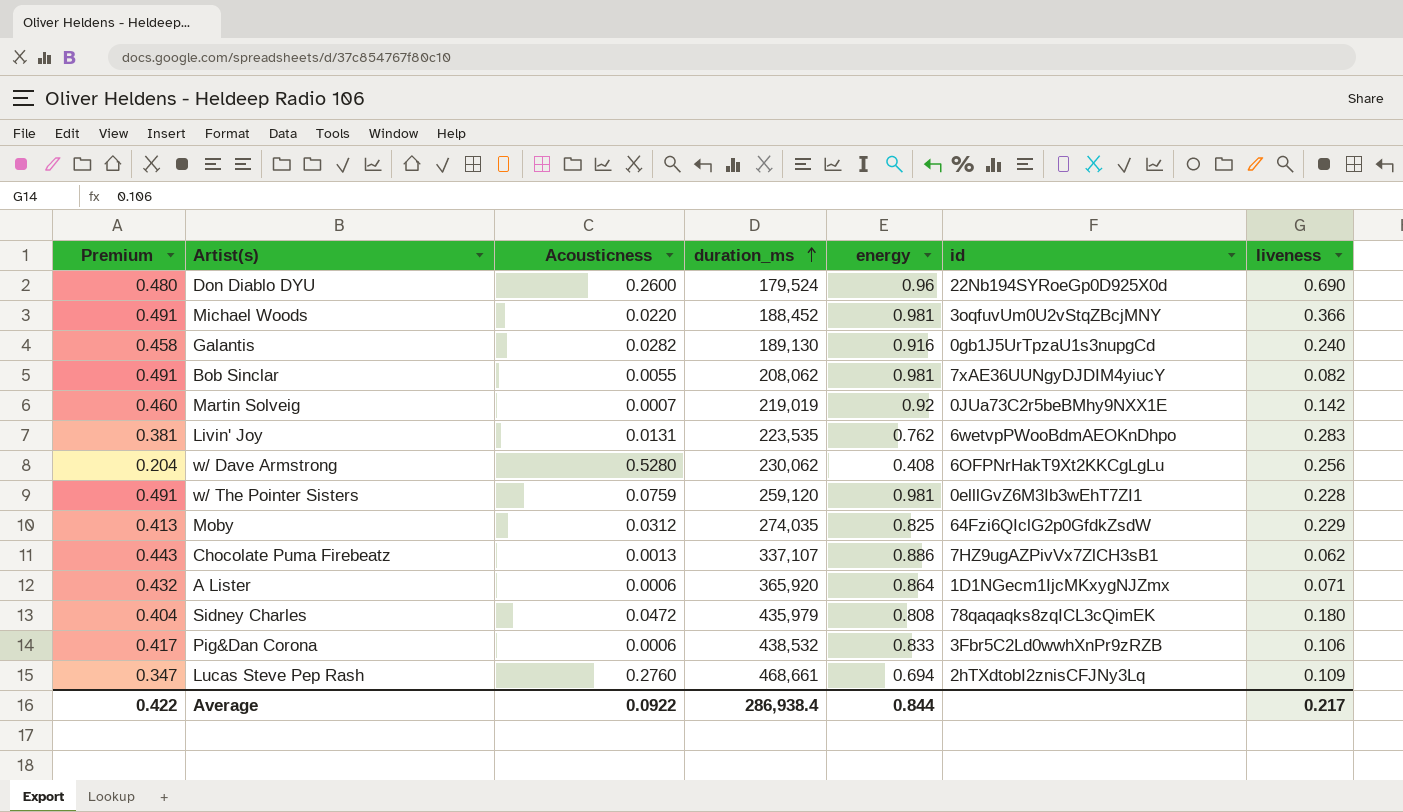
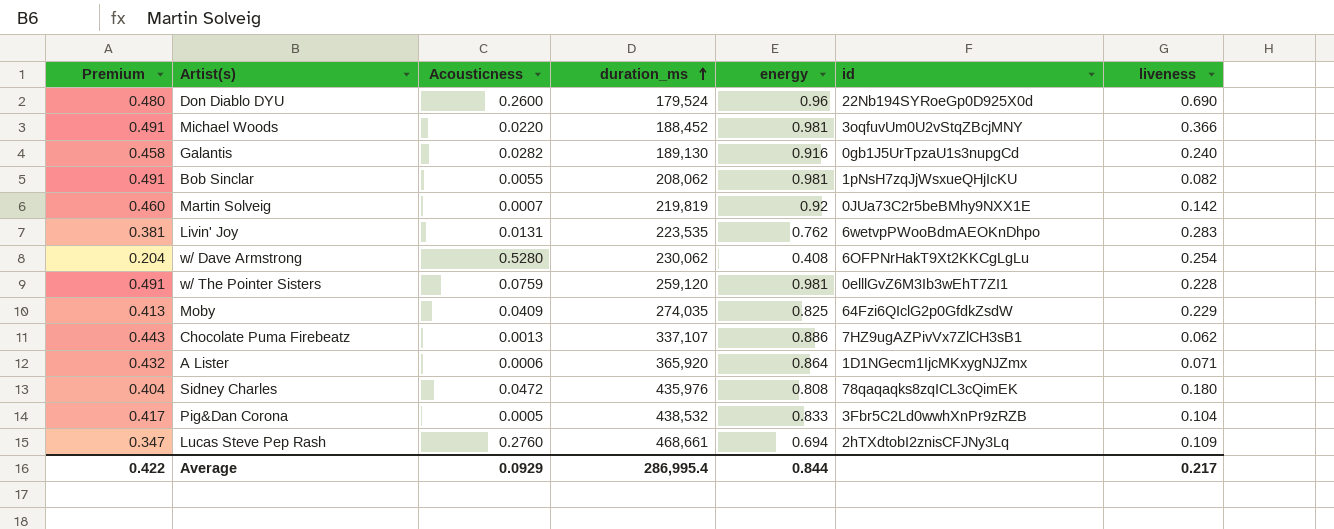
Bob Sinclar | id: 7xAE36UUNgyDJDIM4yiucY -> 1pNsH7zqJjWsxueQHjIcKU
Martin Solveig | duration_ms: 219,019 -> 219,819
w/ Dave Armstrong | liveness: 0.256 -> 0.254
Moby | Acousticness: 0.0312 -> 0.0409
Sidney Charles | duration_ms: 435,979 -> 435,976
Pig&Dan Corona | Acousticness: 0.0006 -> 0.0005
Pig&Dan Corona | liveness: 0.106 -> 0.104
Average | Acousticness: 0.0922 -> 0.0929
Average | duration_ms: 286,938.4 -> 286,995.4

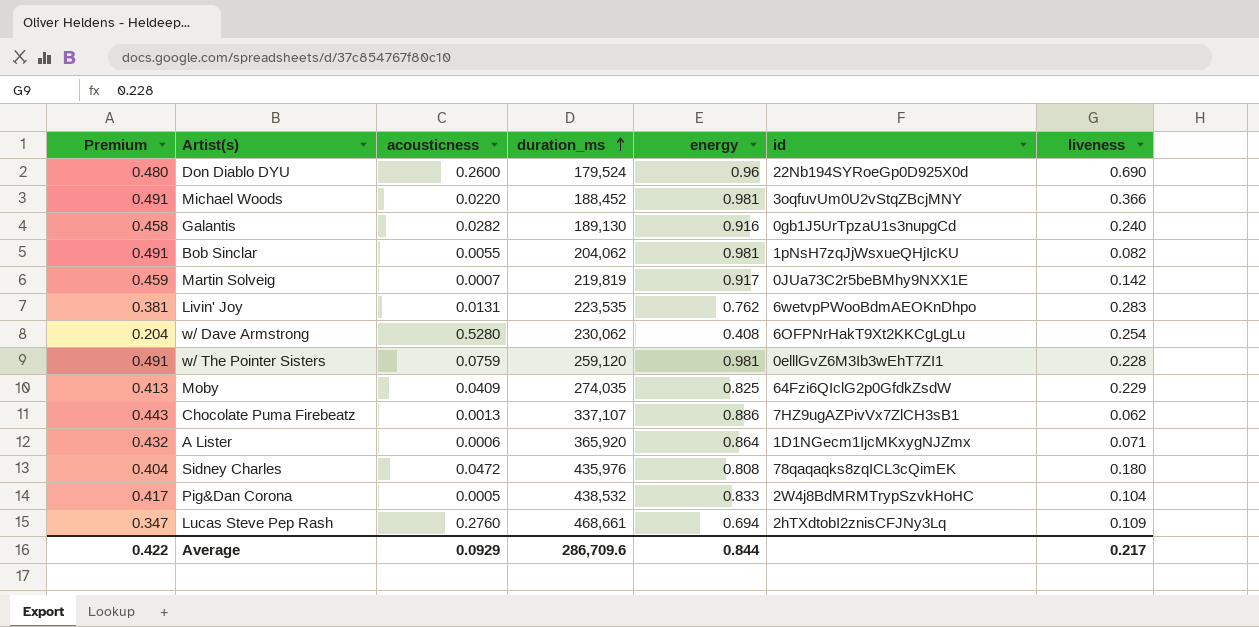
column name: Acousticness -> acousticness
Bob Sinclar | duration_ms: 208,062 -> 204,062
Martin Solveig | Premium: 0.460 -> 0.459
Martin Solveig | energy: 0.92 -> 0.917
Pig&Dan Corona | id: 3Fbr5C2Ld0wwhXnPr9zRZB -> 2W4j8BdMRMTrypSzvkHoHC
Average | duration_ms: 286,995.4 -> 286,709.6

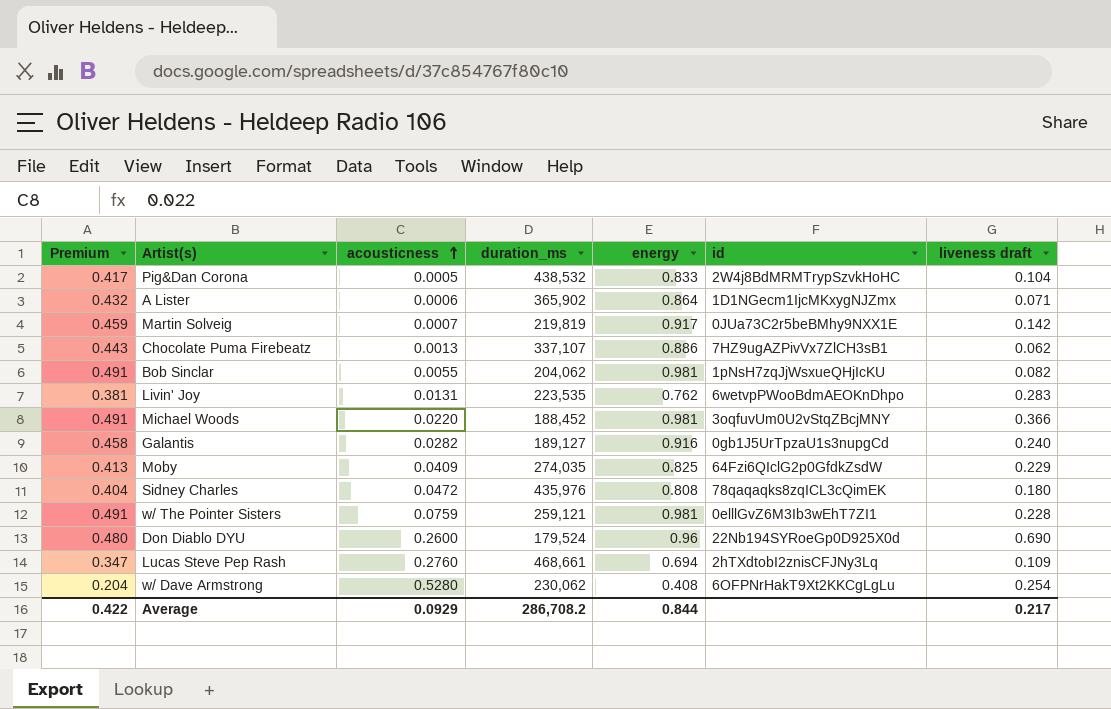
row order: duration_ms ascending -> acousticness ascending
column name: liveness -> liveness draft
A Lister | duration_ms: 365,920 -> 365,902
Galantis | duration_ms: 189,130 -> 189,127
w/ The Pointer Sisters | duration_ms: 259,120 -> 259,121
Average | duration_ms: 286,709.6 -> 286,708.2

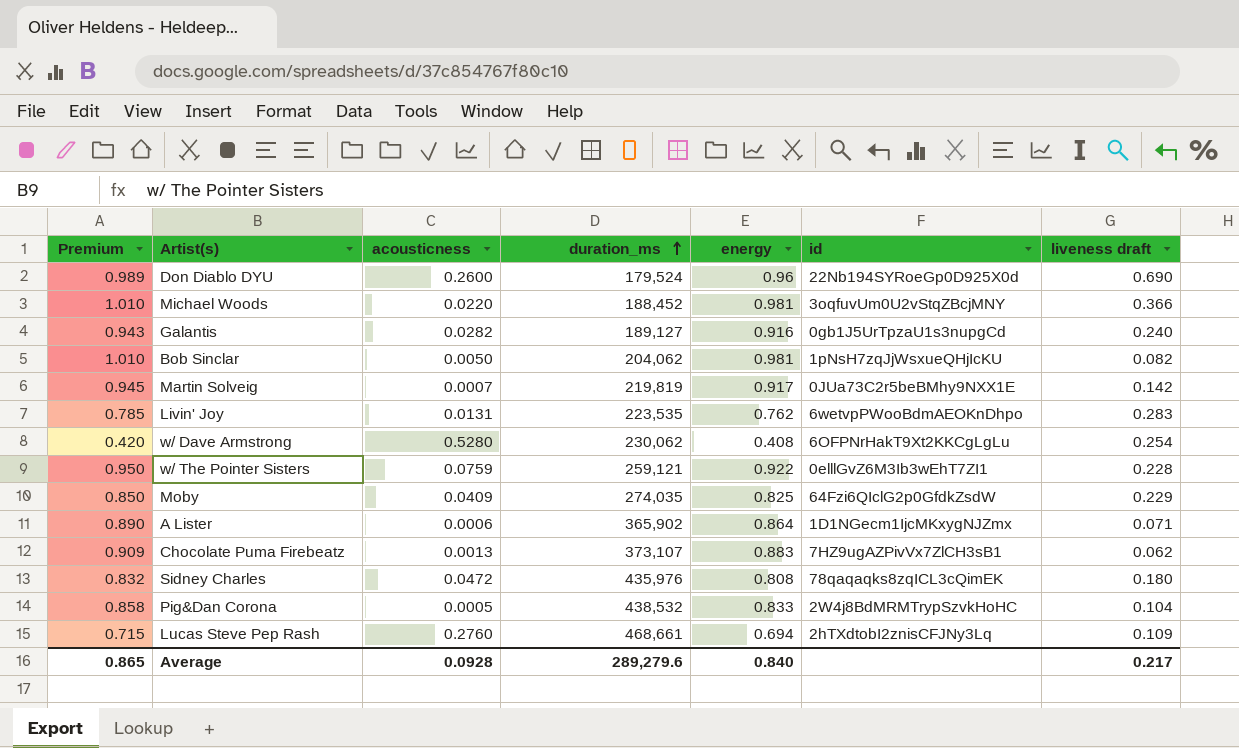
row order: acousticness ascending -> duration_ms ascending
column Premium | formula: [energy] * 0.5 -> [energy] * 1.03
Bob Sinclar | acousticness: 0.0055 -> 0.0050
w/ The Pointer Sisters | energy: 0.981 -> 0.922
Chocolate Puma Firebeatz | duration_ms: 337,107 -> 373,107
Chocolate Puma Firebeatz | energy: 0.886 -> 0.883
Average | Premium: 0.422 -> 0.865
Average | acousticness: 0.0929 -> 0.0928
Average | duration_ms: 286,708.2 -> 289,279.6
Average | energy: 0.844 -> 0.840

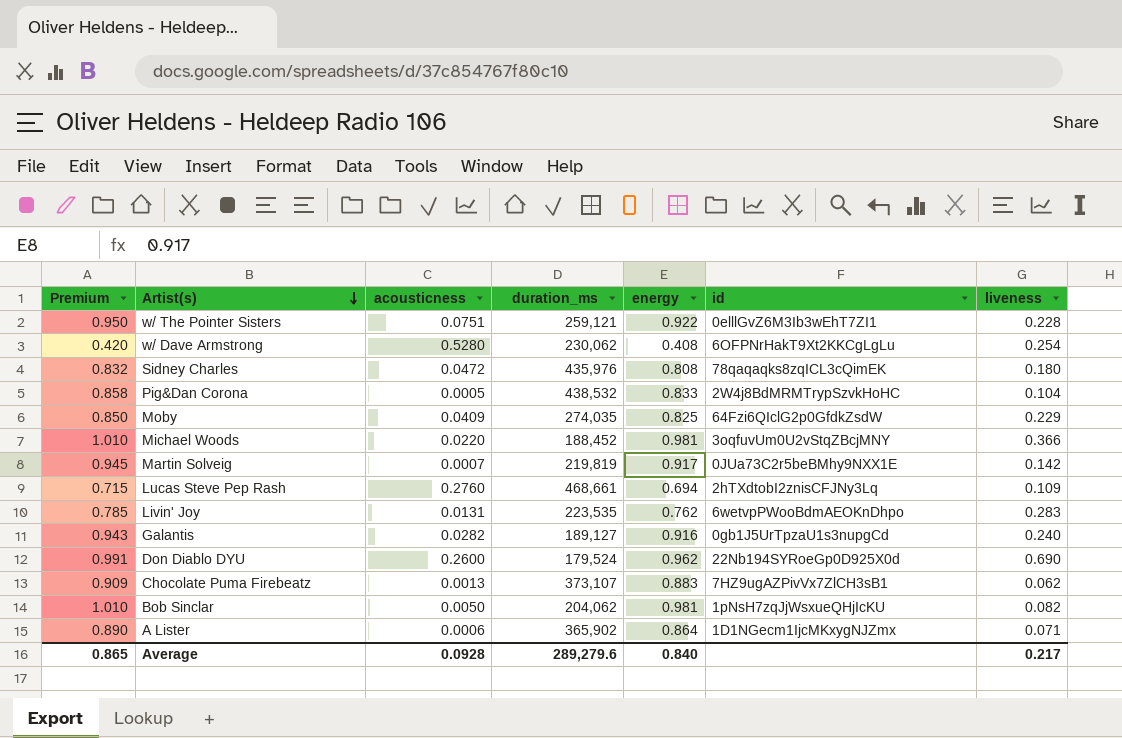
row order: duration_ms ascending -> Artist(s) descending
column name: liveness draft -> liveness
w/ The Pointer Sisters | acousticness: 0.0759 -> 0.0751
Don Diablo DYU | Premium: 0.989 -> 0.991
Don Diablo DYU | energy: 0.96 -> 0.962

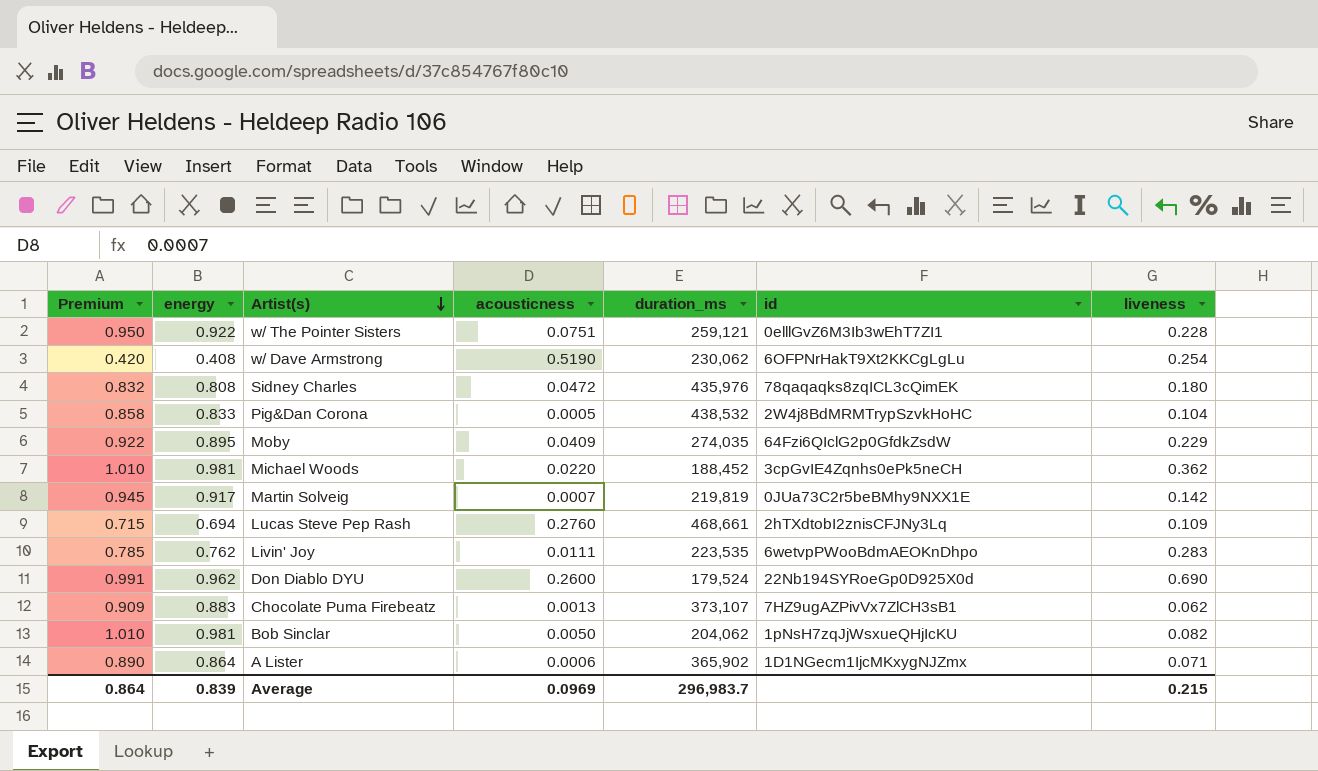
column energy | position: 5 -> 2
row Galantis: 0.943 | 0.0282 | 189,127 | 0.916 | 0gb1J5UrTpzaU1s3nupgCd | 0.240 -> none
w/ Dave Armstrong | acousticness: 0.5280 -> 0.5190
Moby | Premium: 0.850 -> 0.922
Moby | energy: 0.825 -> 0.895
Michael Woods | id: 3oqfuvUm0U2vStqZBcjMNY -> 3cpGvIE4Zqnhs0ePk5neCH
Michael Woods | liveness: 0.366 -> 0.362
Livin' Joy | acousticness: 0.0131 -> 0.0111
Average | Premium: 0.865 -> 0.864
Average | energy: 0.840 -> 0.839
Average | acousticness: 0.0928 -> 0.0969
Average | duration_ms: 289,279.6 -> 296,983.7
Average | liveness: 0.217 -> 0.215

